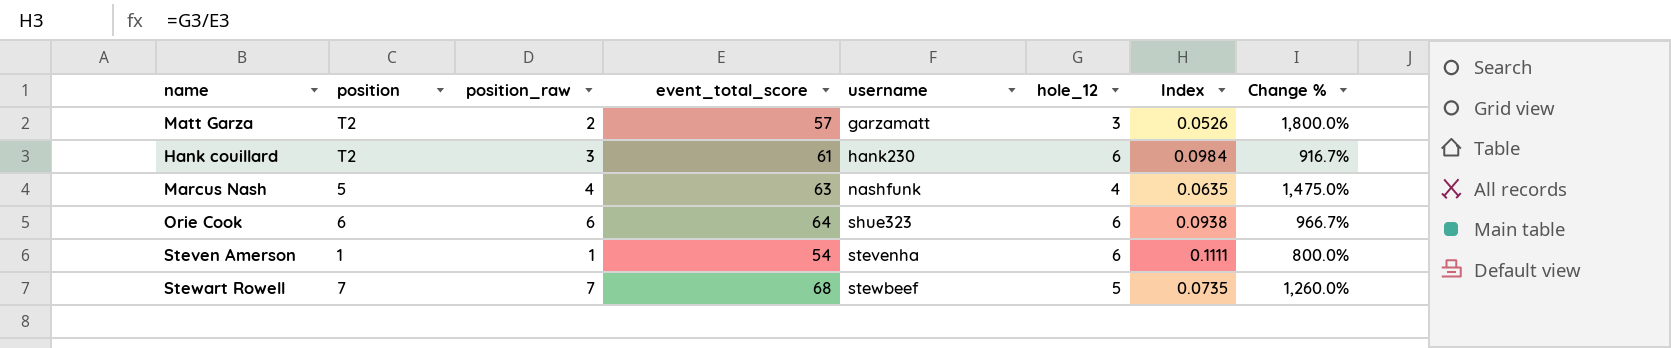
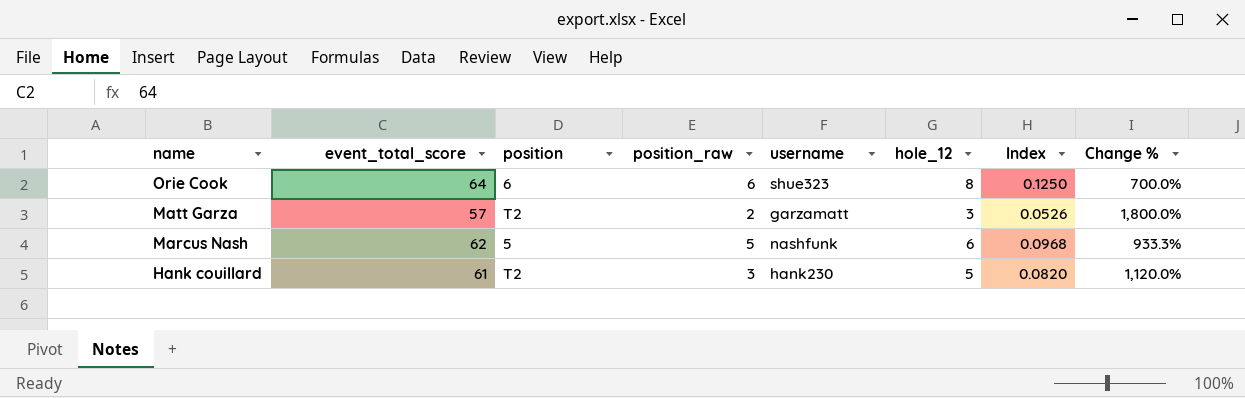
row order: username ascending -> name descending
column event_total_score | position: 4 -> 2
row Steven Amerson: 1 | 1 | 54 | stevenha | 6 | 0.1111 | 800.0% -> none
row Stewart Rowell: 7 | 7 | 68 | stewbeef | 5 | 0.0735 | 1,260.0% -> none
Orie Cook | hole_12: 6 -> 8
Orie Cook | Index: 0.0938 -> 0.1250
Orie Cook | Change %: 966.7% -> 700.0%
Marcus Nash | event_total_score: 63 -> 62
Marcus Nash | position_raw: 4 -> 5
Marcus Nash | hole_12: 4 -> 6
Marcus Nash | Index: 0.0635 -> 0.0968
Marcus Nash | Change %: 1,475.0% -> 933.3%
Hank couillard | hole_12: 6 -> 5
Hank couillard | Index: 0.0984 -> 0.0820
Hank couillard | Change %: 916.7% -> 1,120.0%

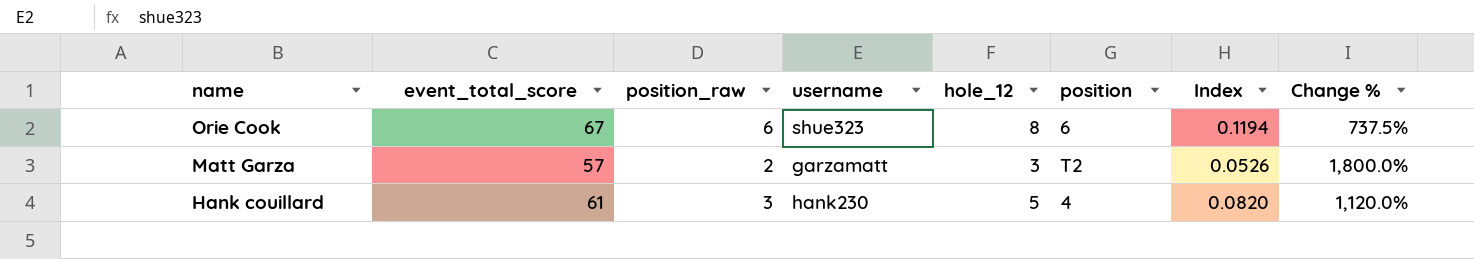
column position | position: 3 -> 6
row Marcus Nash: 62 | 5 | 5 | nashfunk | 6 | 0.0968 | 933.3% -> none
Orie Cook | event_total_score: 64 -> 67
Orie Cook | Index: 0.1250 -> 0.1194
Orie Cook | Change %: 700.0% -> 737.5%
Hank couillard | position: T2 -> 4

